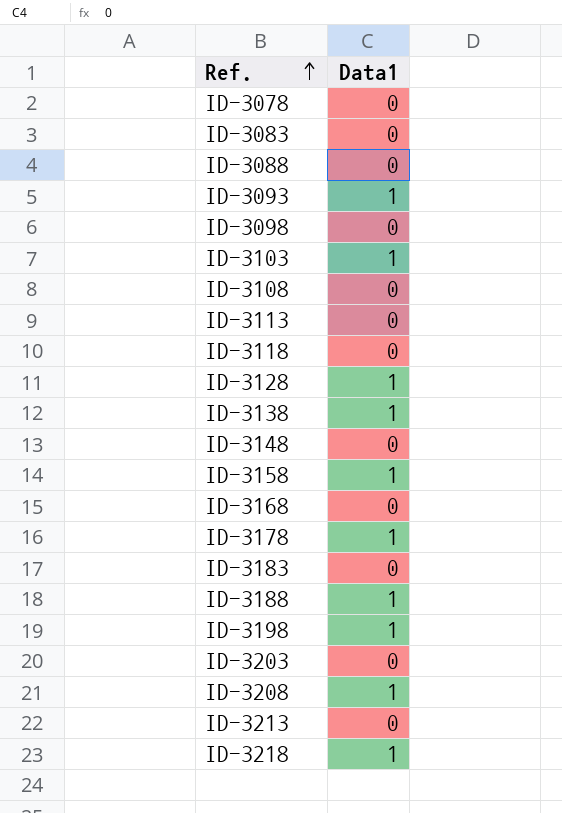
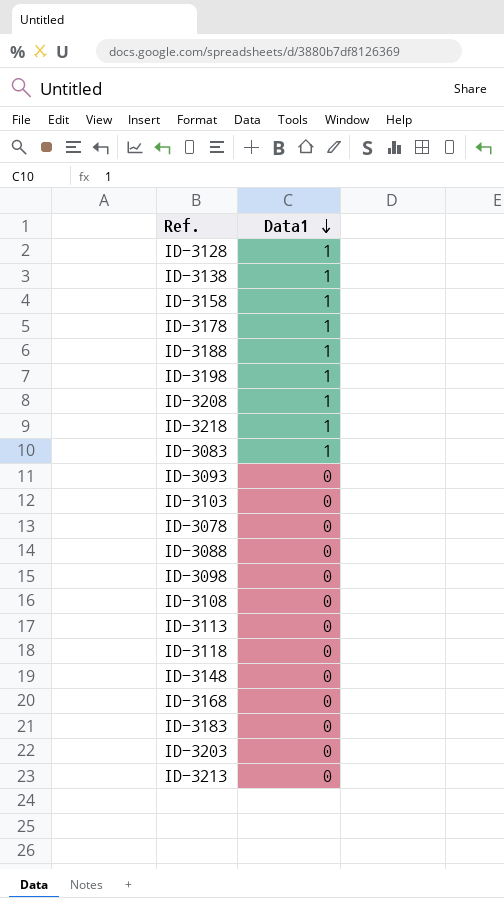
row order: Ref. ascending -> Data1 descending
ID-3083 | Data1: 0 -> 1
ID-3093 | Data1: 1 -> 0
ID-3103 | Data1: 1 -> 0

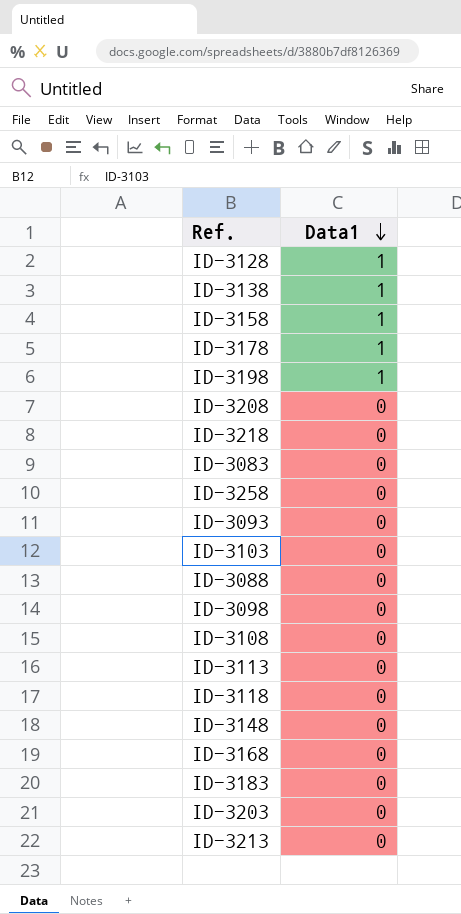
row ID-3188: 1 -> none
row ID-3078: 0 -> none
ID-3208 | Data1: 1 -> 0
ID-3218 | Data1: 1 -> 0
ID-3083 | Data1: 1 -> 0
row ID-3258: none -> 0

